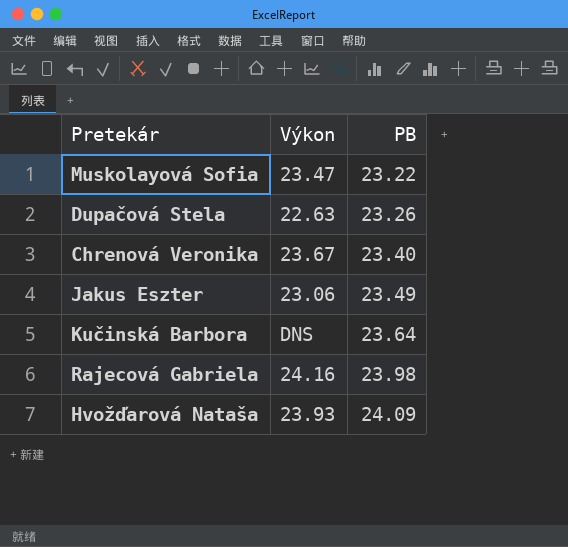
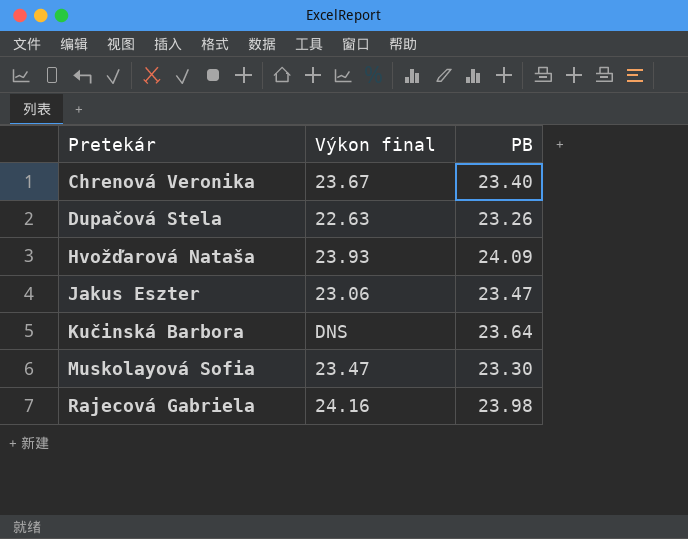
row order: PB ascending -> Pretekár ascending
column name: Výkon -> Výkon final
Jakus Eszter | PB: 23.49 -> 23.47
Muskolayová Sofia | PB: 23.22 -> 23.30

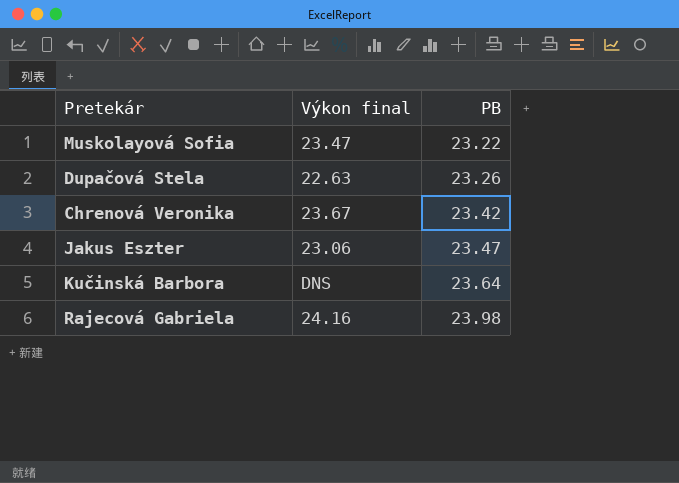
row order: Pretekár ascending -> PB ascending
row Hvožďarová Nataša: 23.93 | 24.09 -> none
Muskolayová Sofia | PB: 23.30 -> 23.22
Chrenová Veronika | PB: 23.40 -> 23.42

